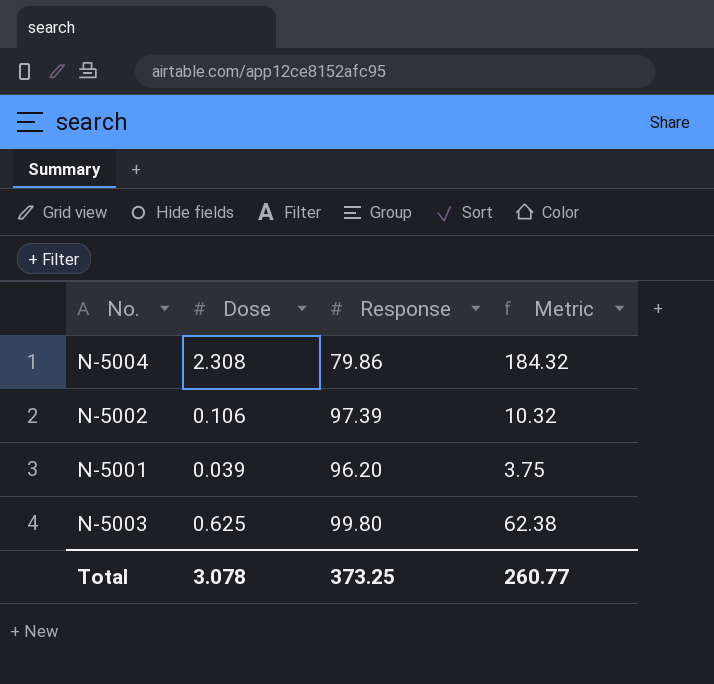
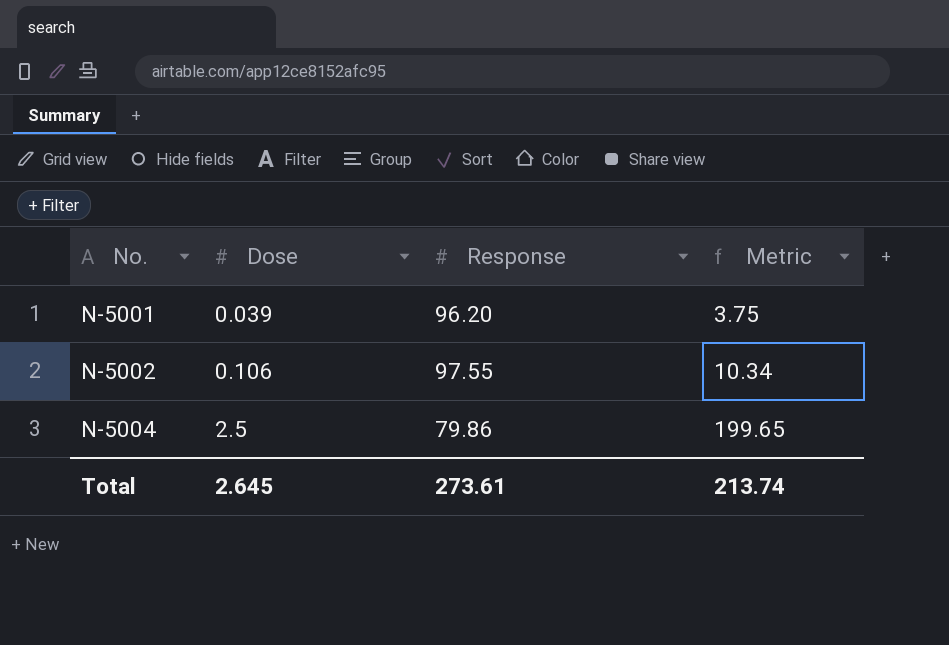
row order: none -> No. ascending
row N-5003: 0.625 | 99.80 | 62.38 -> none
N-5002 | Response: 97.39 -> 97.55
N-5002 | Metric: 10.32 -> 10.34
N-5004 | Dose: 2.308 -> 2.5
N-5004 | Metric: 184.32 -> 199.65
Total | Dose: 3.078 -> 2.645
Total | Response: 373.25 -> 273.61
Total | Metric: 260.77 -> 213.74

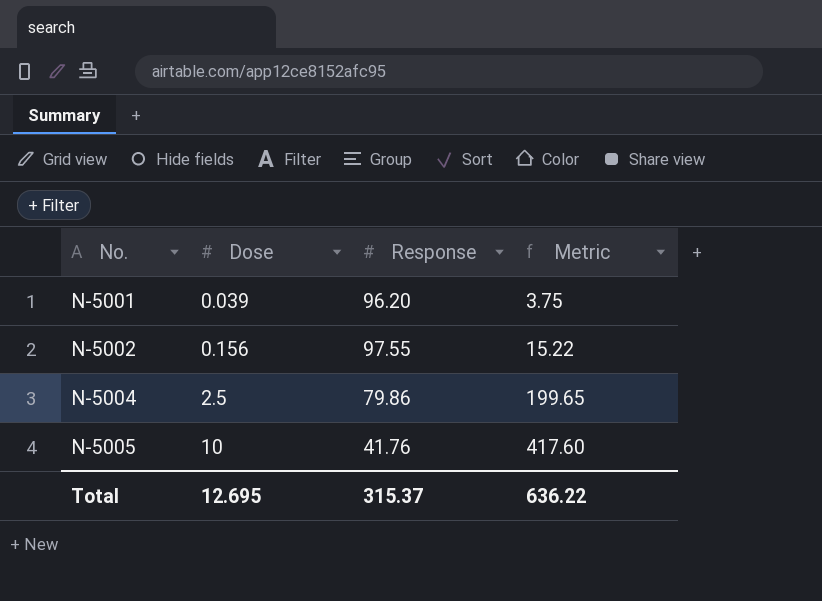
N-5002 | Dose: 0.106 -> 0.156
N-5002 | Metric: 10.34 -> 15.22
row N-5005: none -> 10 | 41.76 | 417.60
Total | Dose: 2.645 -> 12.695
Total | Response: 273.61 -> 315.37
Total | Metric: 213.74 -> 636.22

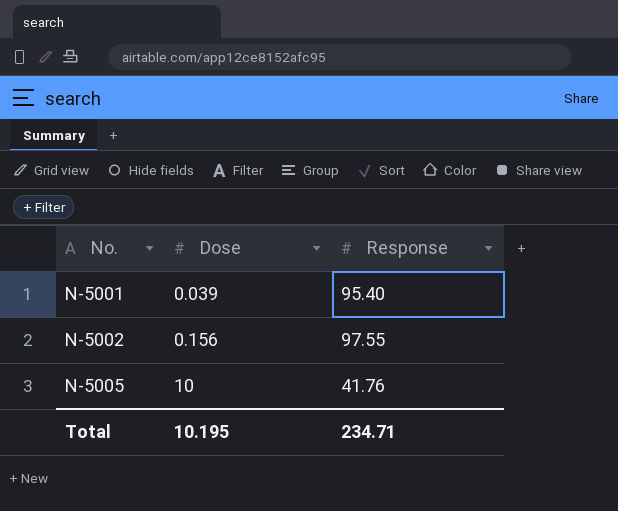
column Metric | formula: [Dose] * [Response] -> none
row N-5004: 2.5 | 79.86 | 199.65 -> none
N-5001 | Response: 96.20 -> 95.40
Total | Dose: 12.695 -> 10.195
Total | Response: 315.37 -> 234.71

